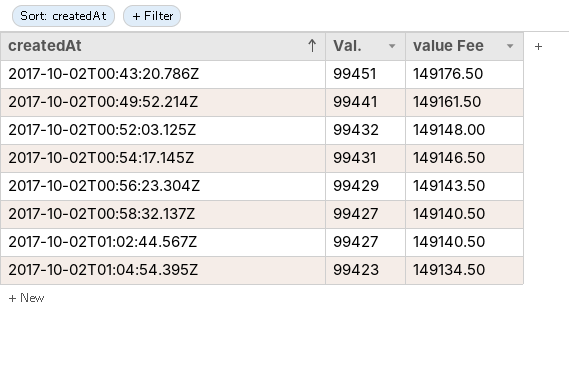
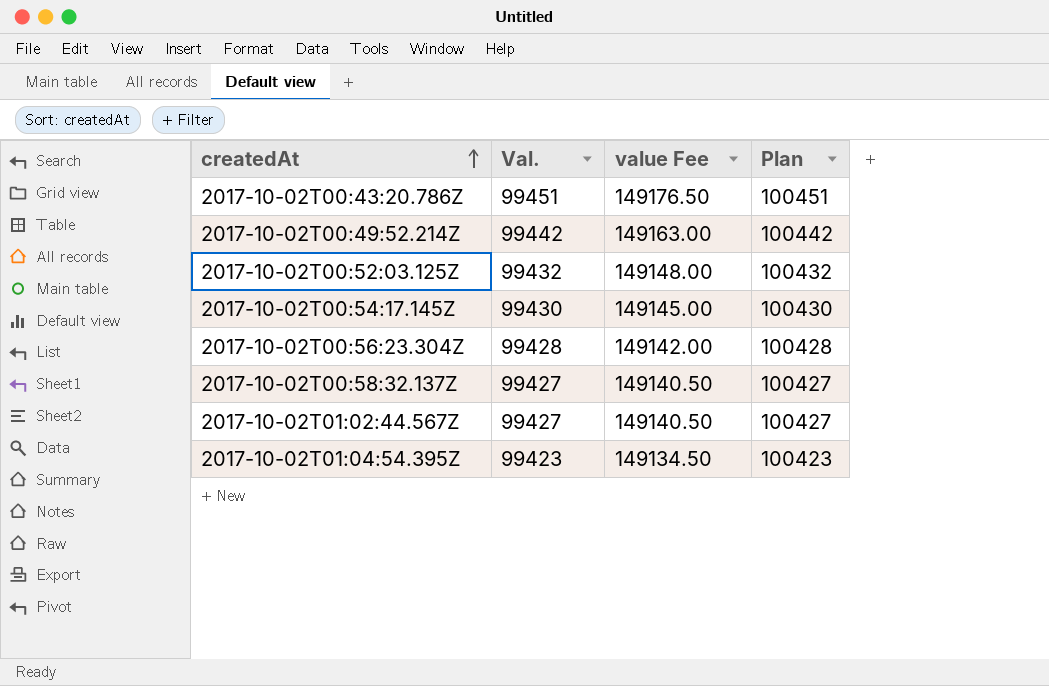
column Plan | formula: none -> [Val.] + 1000
2017-10-02T00:49:52.214Z | Val.: 99441 -> 99442
2017-10-02T00:49:52.214Z | value Fee: 149161.50 -> 149163.00
2017-10-02T00:54:17.145Z | Val.: 99431 -> 99430
2017-10-02T00:54:17.145Z | value Fee: 149146.50 -> 149145.00
2017-10-02T00:56:23.304Z | Val.: 99429 -> 99428
2017-10-02T00:56:23.304Z | value Fee: 149143.50 -> 149142.00

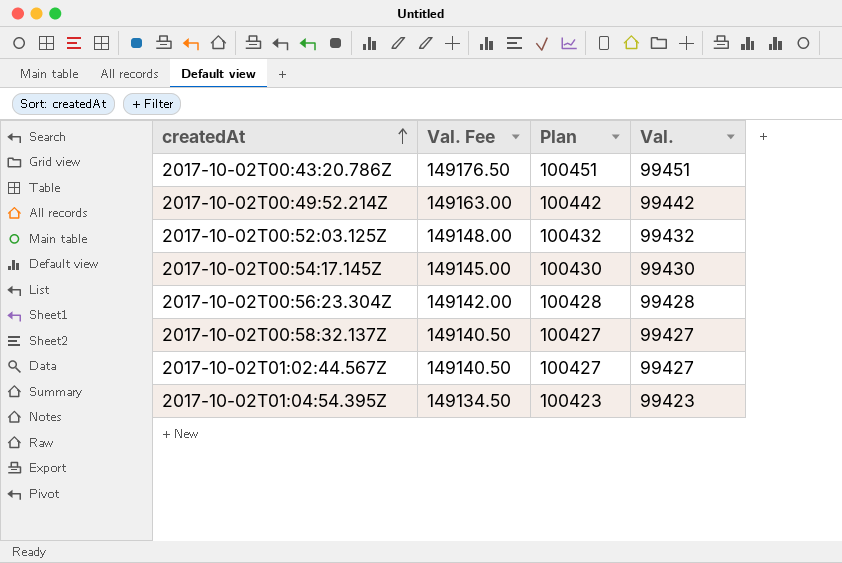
column name: value Fee -> Val. Fee
column Val. | position: 2 -> 4

